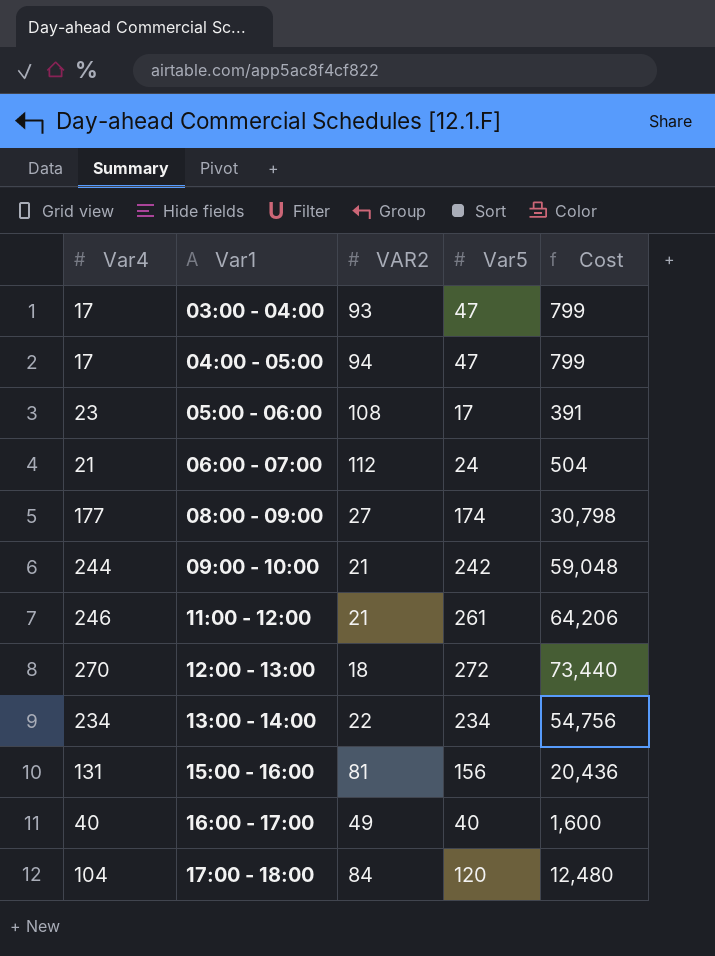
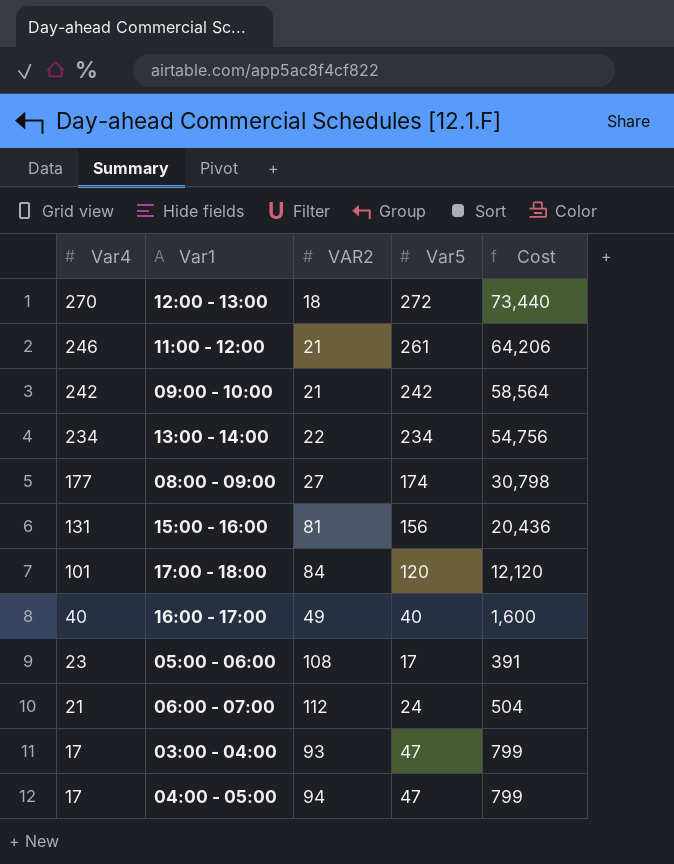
row order: Var1 ascending -> Var4 descending
09:00 - 10:00 | Var4: 244 -> 242
09:00 - 10:00 | Cost: 59,048 -> 58,564
17:00 - 18:00 | Var4: 104 -> 101
17:00 - 18:00 | Cost: 12,480 -> 12,120

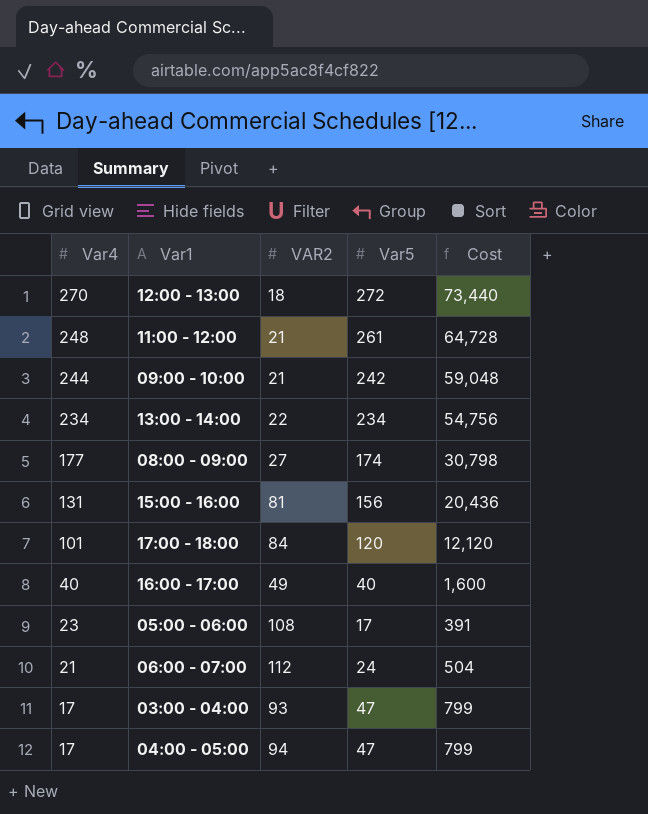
11:00 - 12:00 | Var4: 246 -> 248
11:00 - 12:00 | Cost: 64,206 -> 64,728
09:00 - 10:00 | Var4: 242 -> 244
09:00 - 10:00 | Cost: 58,564 -> 59,048

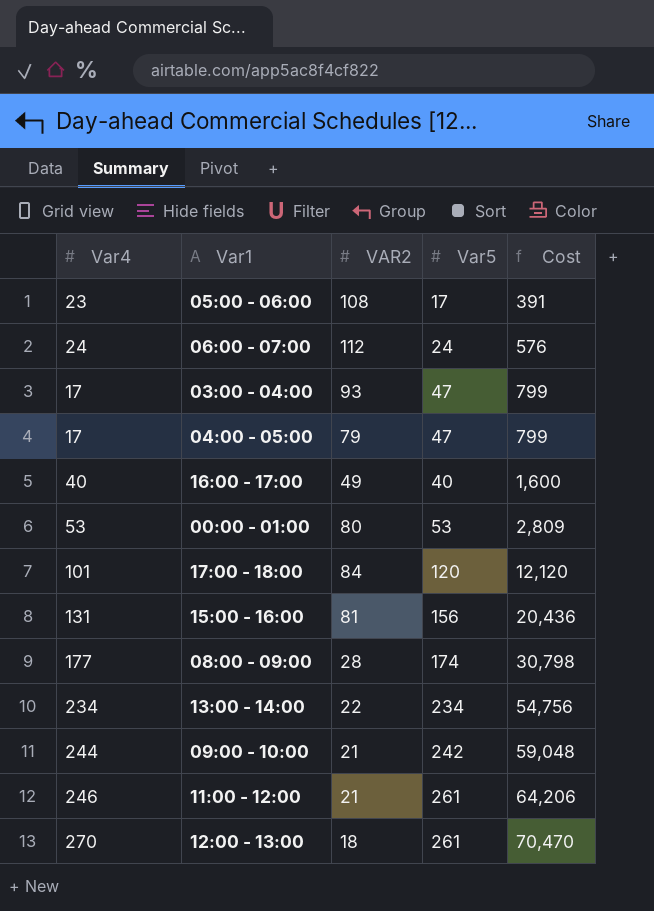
row order: Var4 descending -> Cost ascending
06:00 - 07:00 | Var4: 21 -> 24
06:00 - 07:00 | Cost: 504 -> 576
04:00 - 05:00 | VAR2: 94 -> 79
row 00:00 - 01:00: none -> 53 | 80 | 53 | 2,809
08:00 - 09:00 | VAR2: 27 -> 28
11:00 - 12:00 | Var4: 248 -> 246
11:00 - 12:00 | Cost: 64,728 -> 64,206
12:00 - 13:00 | Var5: 272 -> 261
12:00 - 13:00 | Cost: 73,440 -> 70,470

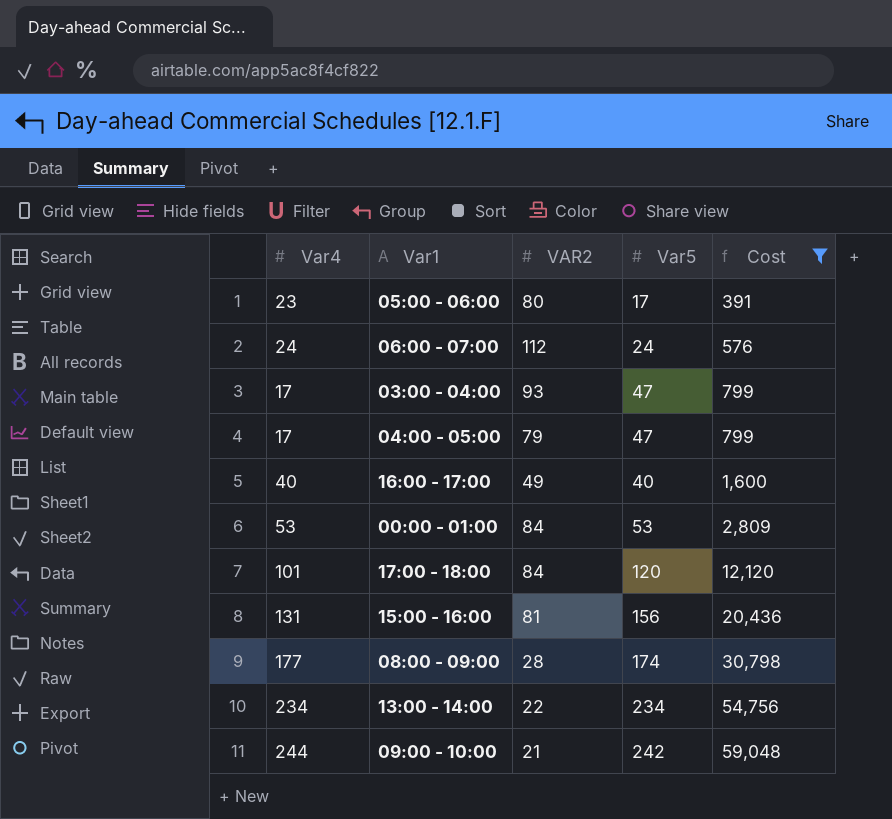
filter: none -> Cost <= 59,048
05:00 - 06:00 | VAR2: 108 -> 80
00:00 - 01:00 | VAR2: 80 -> 84

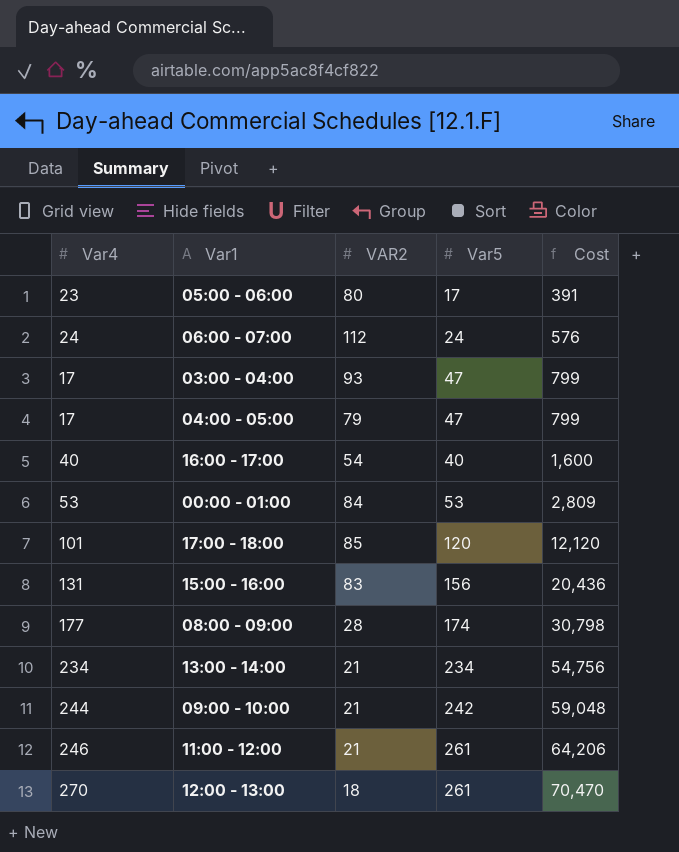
filter: Cost <= 59,048 -> none
16:00 - 17:00 | VAR2: 49 -> 54
17:00 - 18:00 | VAR2: 84 -> 85
15:00 - 16:00 | VAR2: 81 -> 83
13:00 - 14:00 | VAR2: 22 -> 21

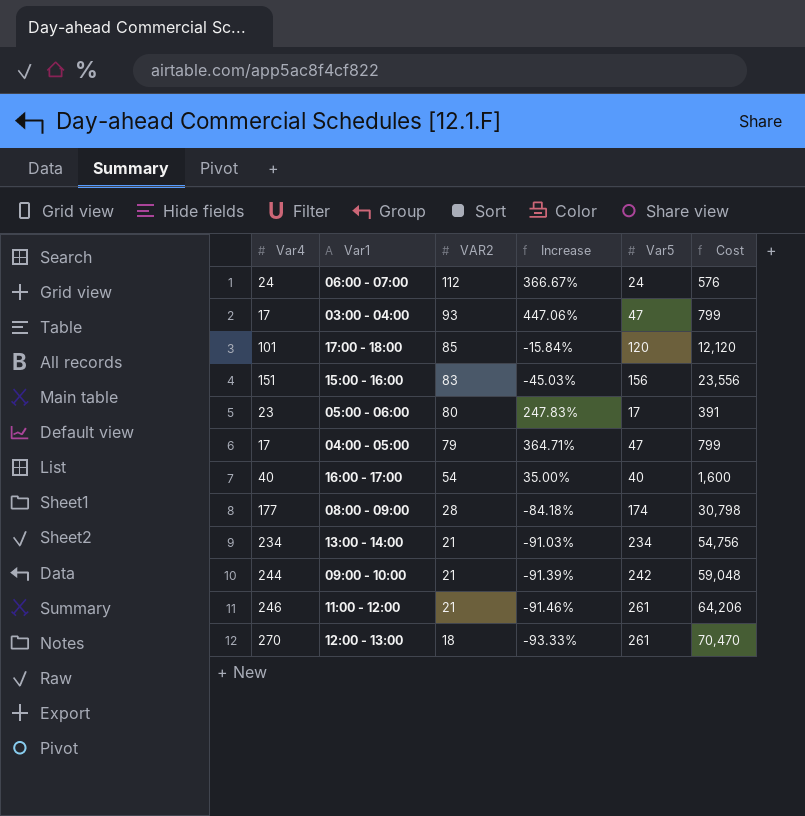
row order: Cost ascending -> VAR2 descending
column Increase | formula: none -> ([VAR2] - [Var4]) / [Var4]
row 00:00 - 01:00: 53 | 84 | 53 | 2,809 -> none
15:00 - 16:00 | Var4: 131 -> 151
15:00 - 16:00 | Cost: 20,436 -> 23,556

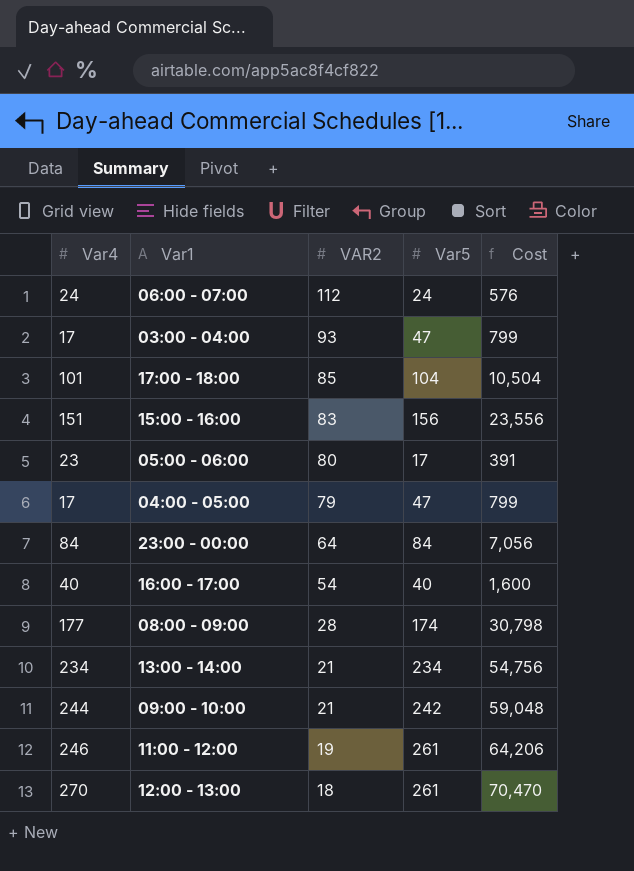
column Increase | formula: ([VAR2] - [Var4]) / [Var4] -> none
17:00 - 18:00 | Var5: 120 -> 104
17:00 - 18:00 | Cost: 12,120 -> 10,504
row 23:00 - 00:00: none -> 84 | 64 | 84 | 7,056
11:00 - 12:00 | VAR2: 21 -> 19

